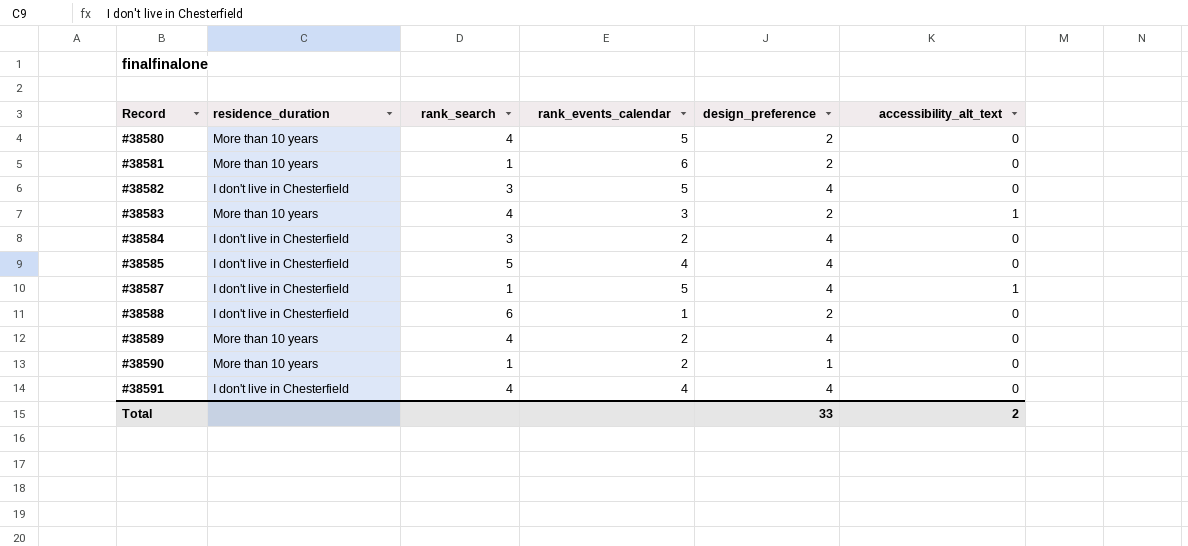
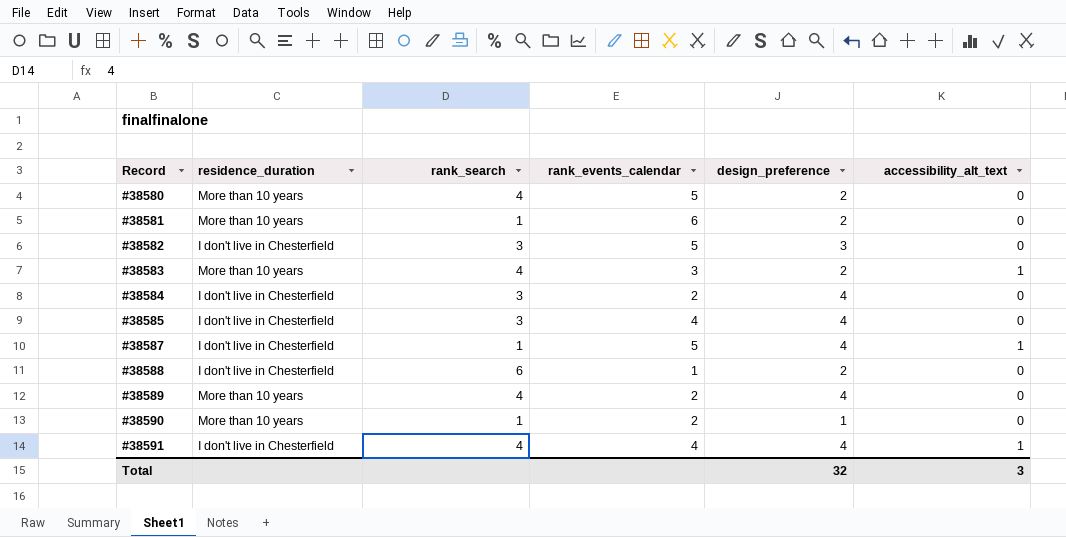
#38582 | design_preference: 4 -> 3
#38585 | rank_search: 5 -> 3
#38591 | accessibility_alt_text: 0 -> 1
Total | design_preference: 33 -> 32
Total | accessibility_alt_text: 2 -> 3

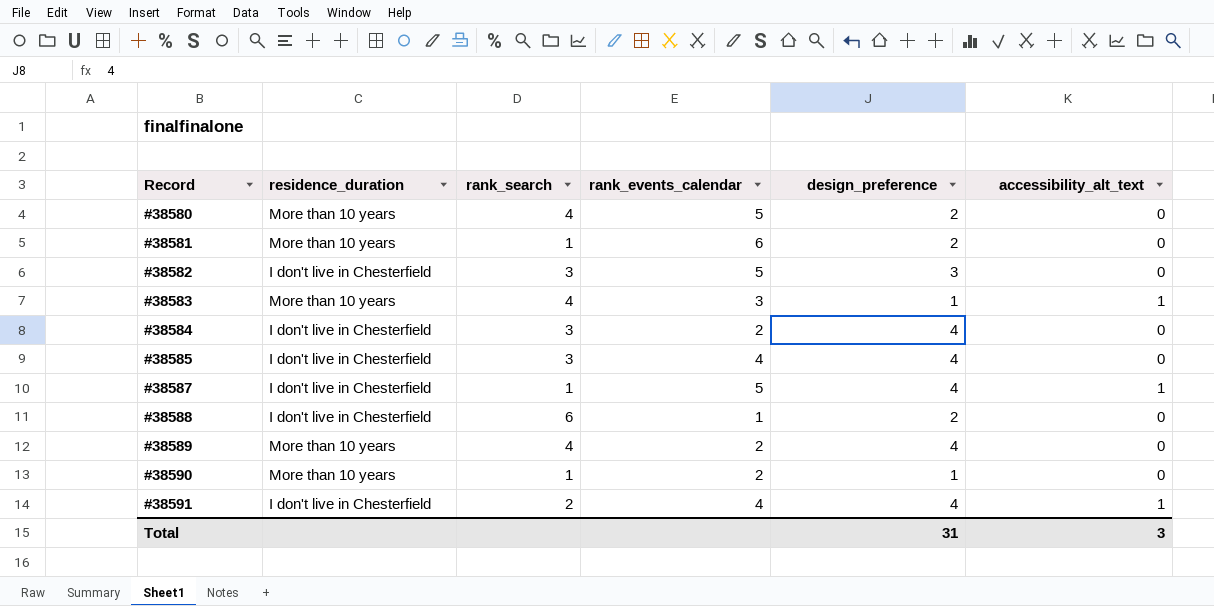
#38583 | design_preference: 2 -> 1
#38591 | rank_search: 4 -> 2
Total | design_preference: 32 -> 31

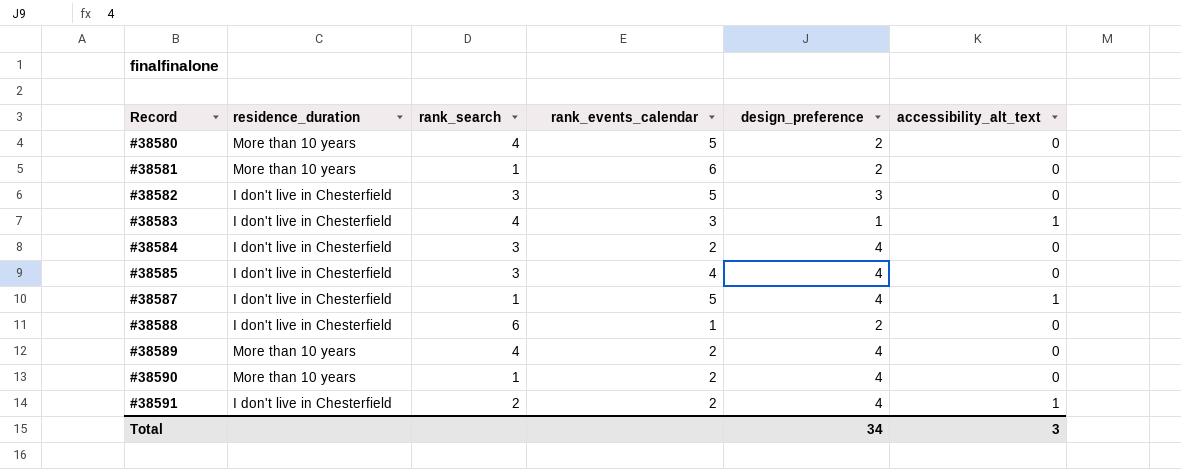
#38583 | residence_duration: More than 10 years -> I don't live in Chesterfield
#38590 | design_preference: 1 -> 4
#38591 | rank_events_calendar: 4 -> 2
Total | design_preference: 31 -> 34

